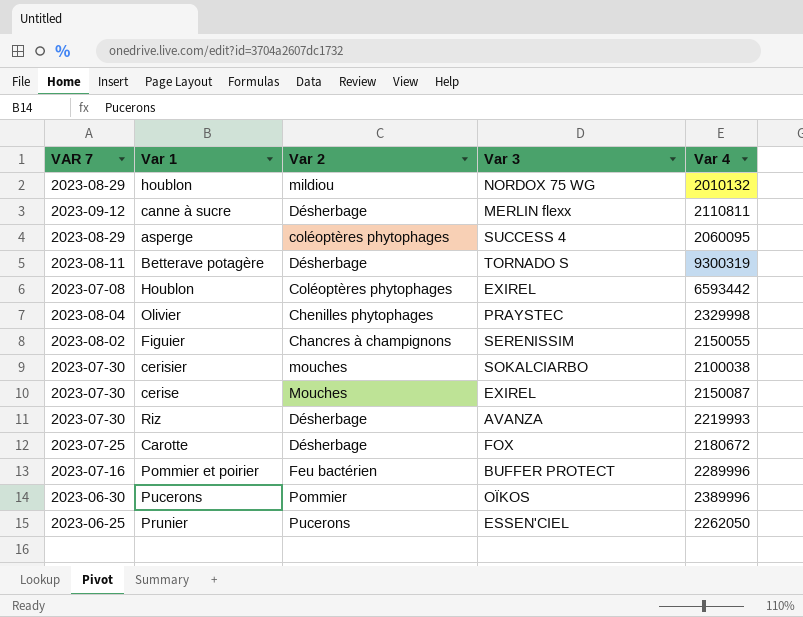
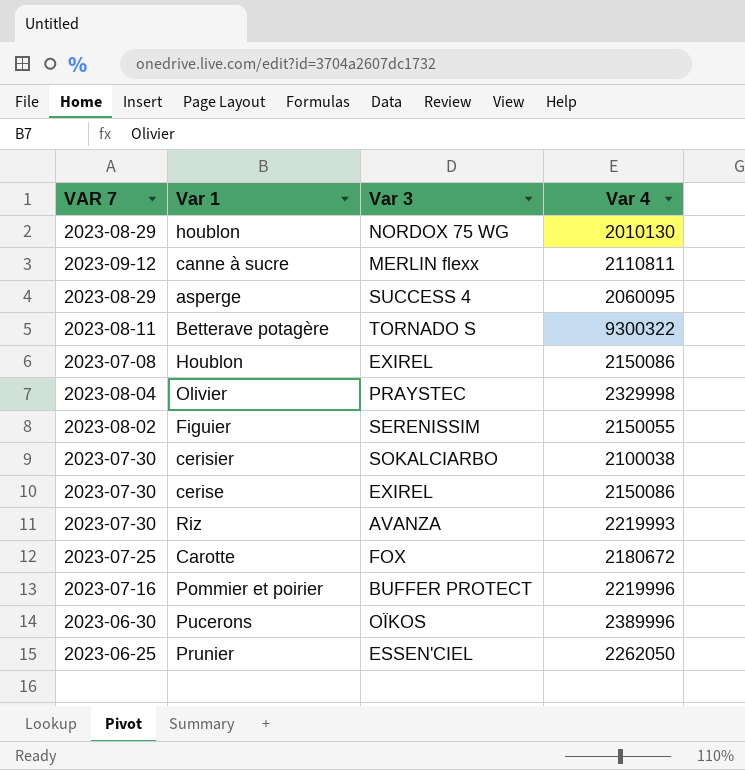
column Var 2 | position: 3 -> none
houblon | Var 4: 2010132 -> 2010130
Betterave potagère | Var 4: 9300319 -> 9300322
Houblon | Var 4: 6593442 -> 2150086
cerise | Var 4: 2150087 -> 2150086
Pommier et poirier | Var 4: 2289996 -> 2219996

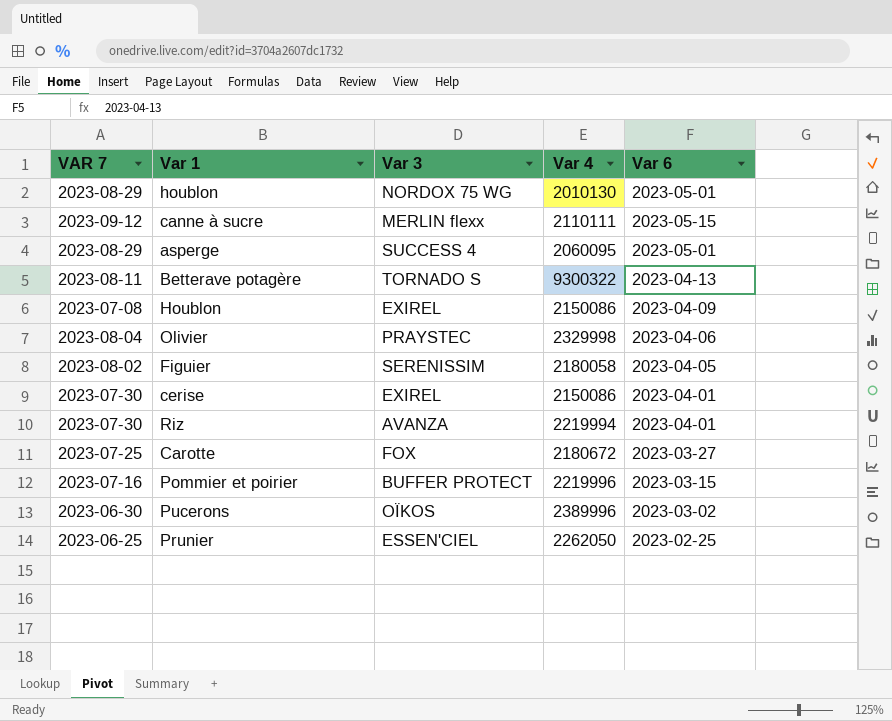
column Var 6 | position: none -> 5
row cerisier: 2023-07-30 | SOKALCIARBO | 2100038 -> none
canne à sucre | Var 4: 2110811 -> 2110111
Figuier | Var 4: 2150055 -> 2180058
Riz | Var 4: 2219993 -> 2219994

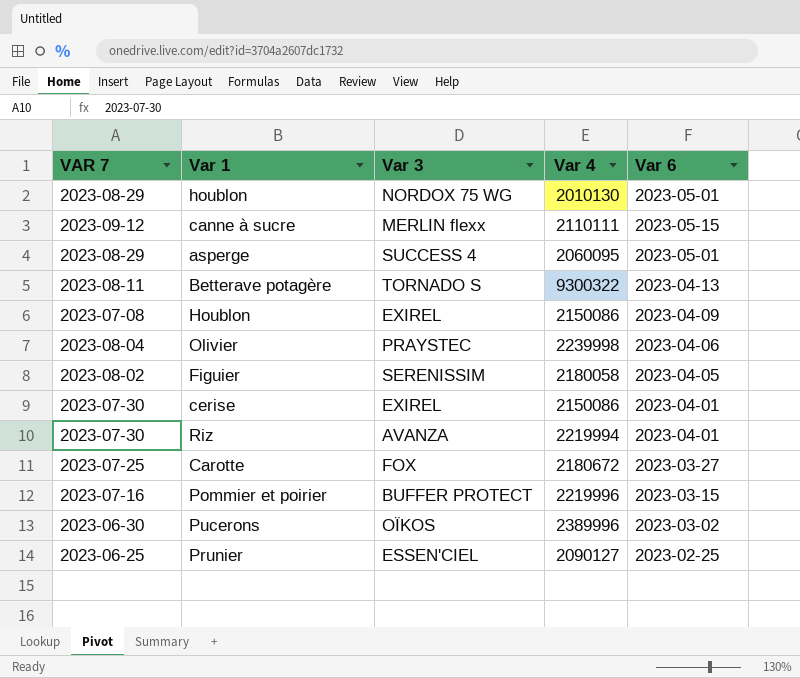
Olivier | Var 4: 2329998 -> 2239998
Prunier | Var 4: 2262050 -> 2090127

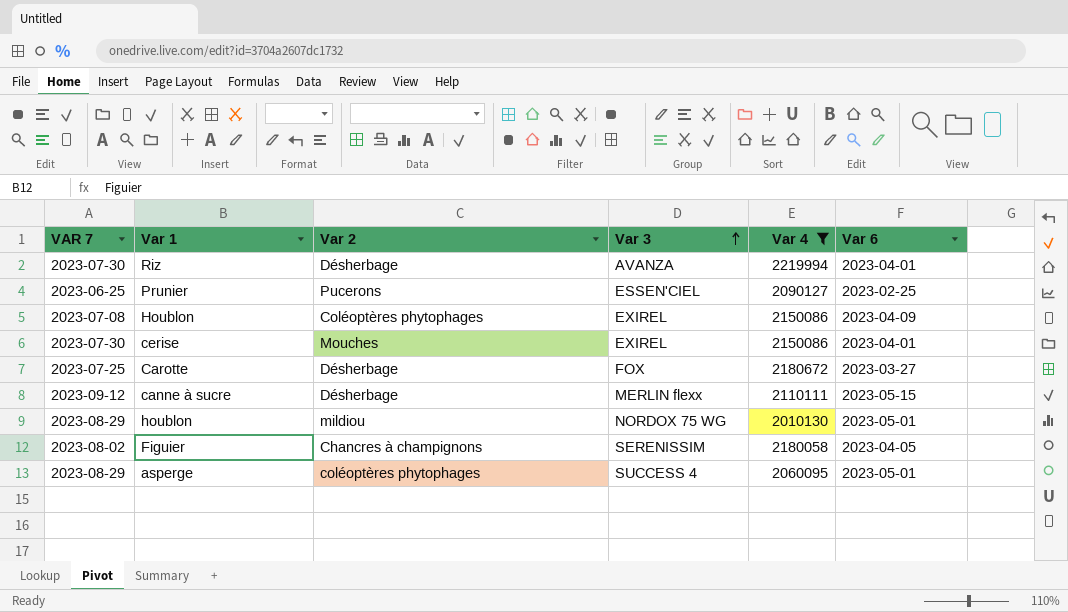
filter: none -> Var 4 <= 2219994
row order: none -> Var 3 ascending
column Var 2 | position: none -> 3

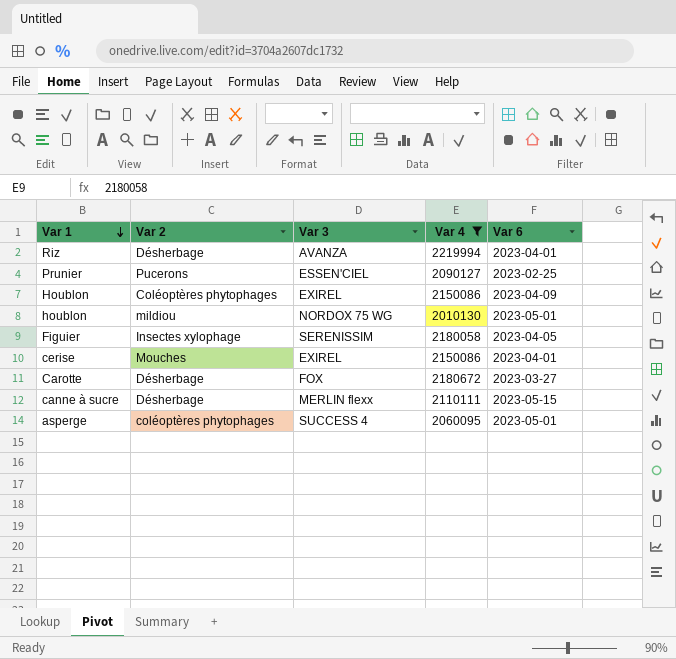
row order: Var 3 ascending -> Var 1 descending
column VAR 7 | position: 1 -> none
Figuier | Var 2: Chancres à champignons -> Insectes xylophage

